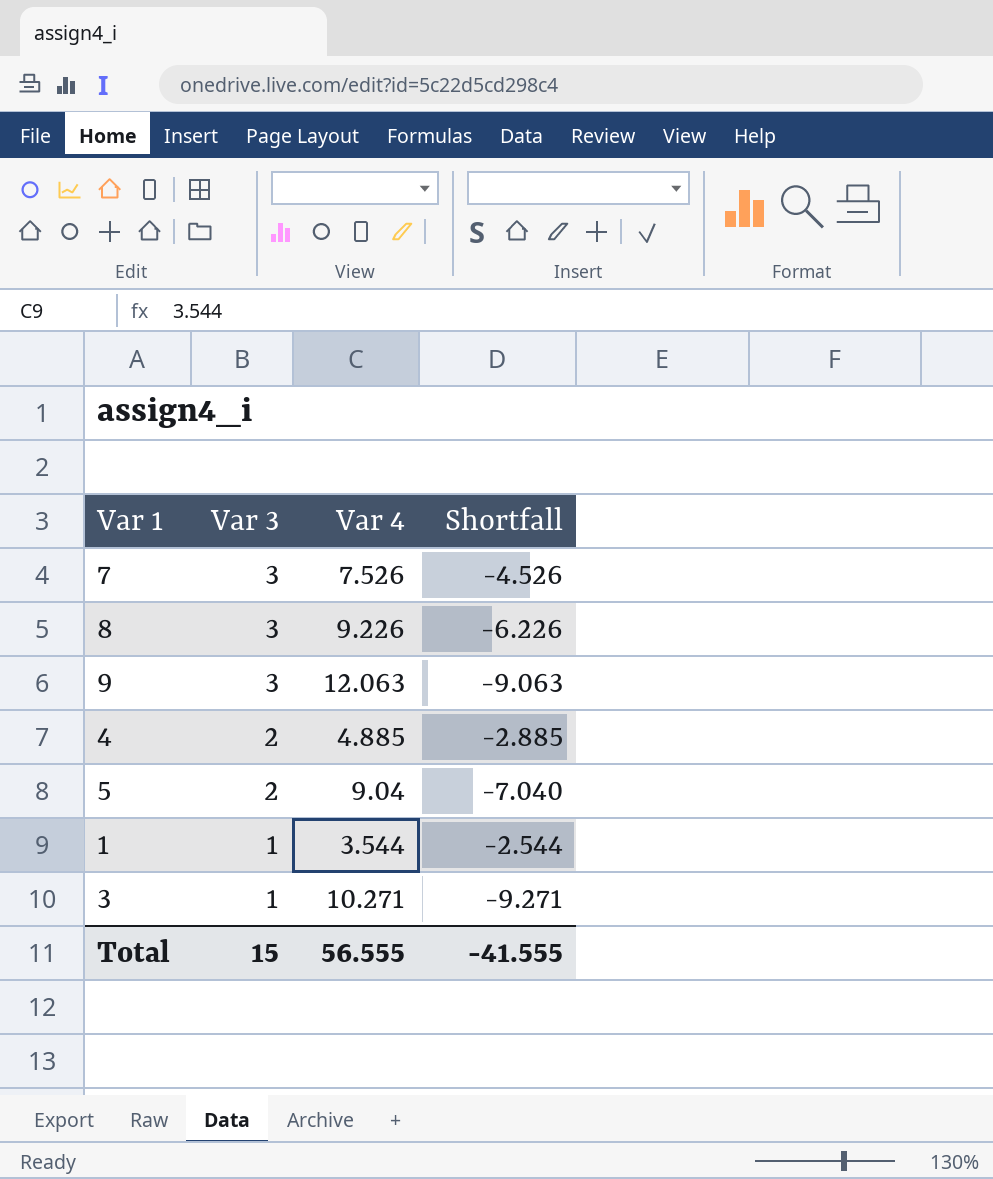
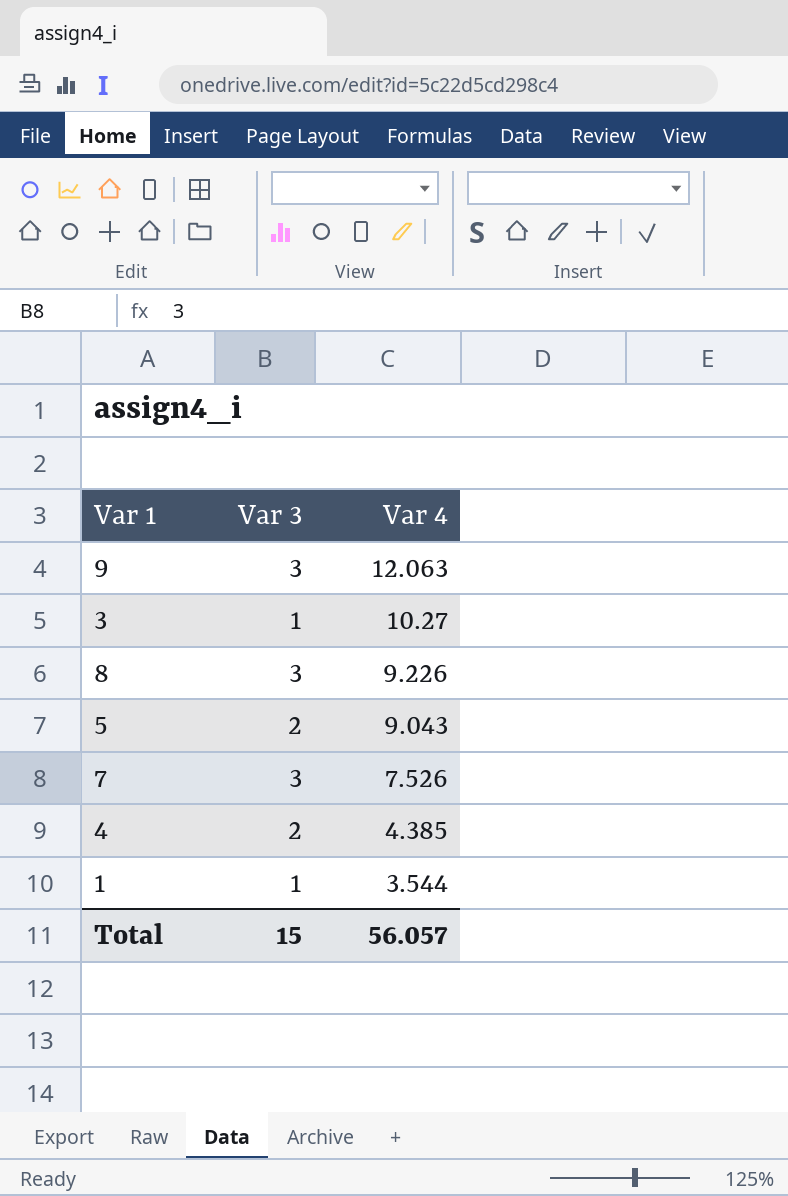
row order: Var 3 descending -> Var 4 descending
column Shortfall | formula: [Var 3] - [Var 4] -> none
3 | Var 4: 10.271 -> 10.27
5 | Var 4: 9.04 -> 9.043
4 | Var 4: 4.885 -> 4.385
Total | Var 4: 56.555 -> 56.057

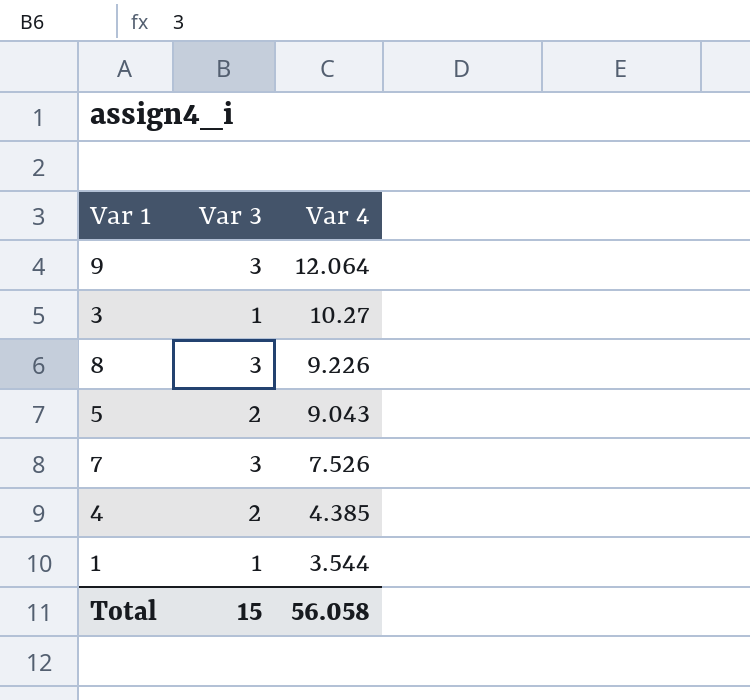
9 | Var 4: 12.063 -> 12.064
Total | Var 4: 56.057 -> 56.058

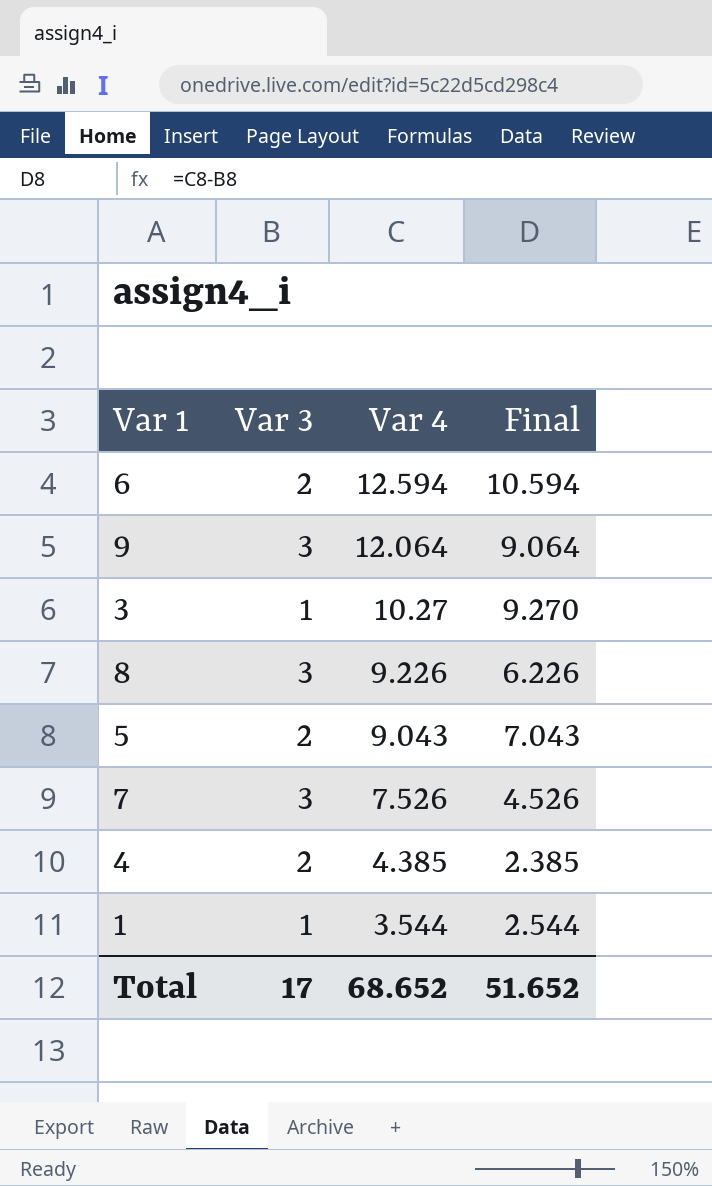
column Final | formula: none -> [Var 4] - [Var 3]
row 6: none -> 2 | 12.594 | 10.594
Total | Var 3: 15 -> 17
Total | Var 4: 56.058 -> 68.652

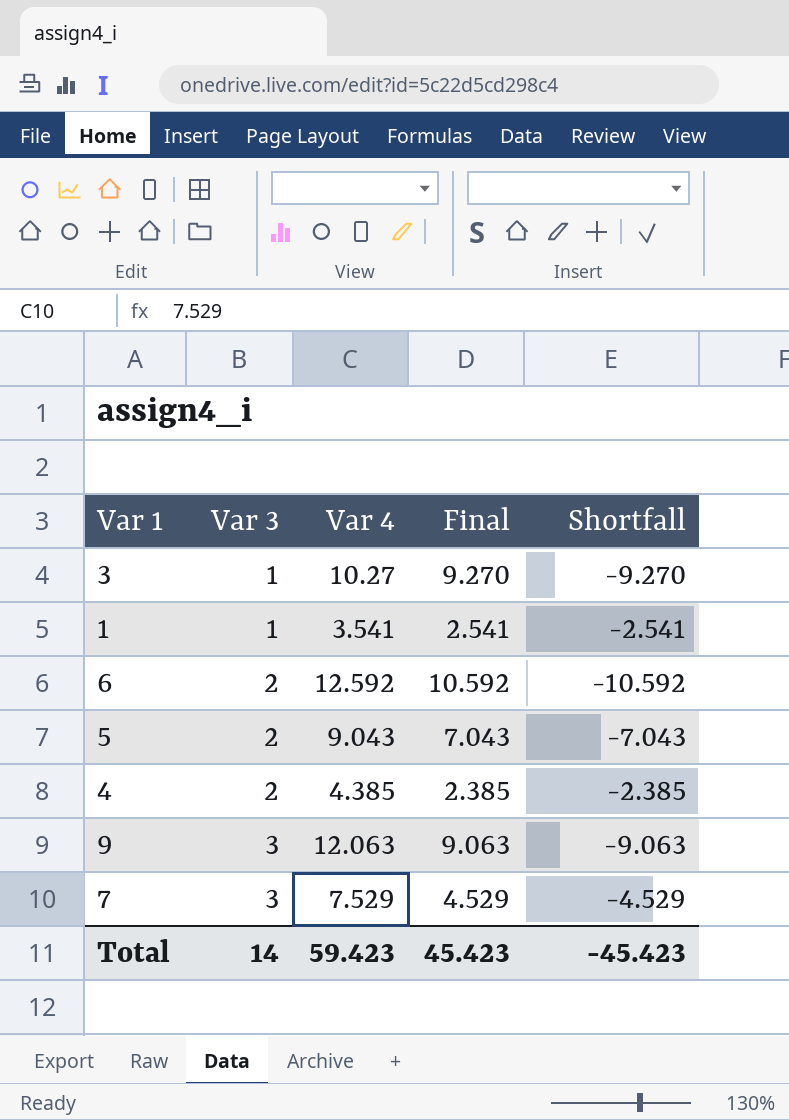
row order: Var 4 descending -> Var 3 ascending
column Shortfall | formula: none -> [Var 3] - [Var 4]
row 8: 3 | 9.226 | 6.226 -> none
1 | Var 4: 3.544 -> 3.541
1 | Final: 2.544 -> 2.541
6 | Var 4: 12.594 -> 12.592
6 | Final: 10.594 -> 10.592
9 | Var 4: 12.064 -> 12.063
9 | Final: 9.064 -> 9.063
7 | Var 4: 7.526 -> 7.529
7 | Final: 4.526 -> 4.529
Total | Var 3: 17 -> 14
Total | Var 4: 68.652 -> 59.423
Total | Final: 51.652 -> 45.423

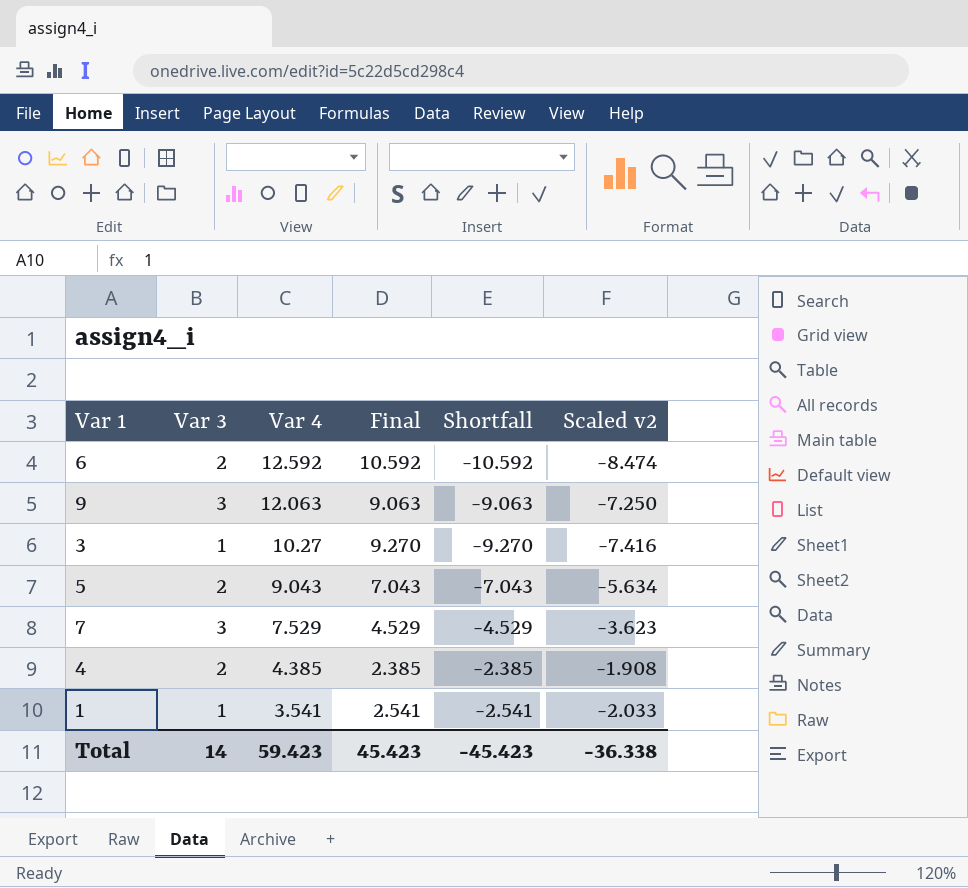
row order: Var 3 ascending -> Var 4 descending
column Scaled v2 | formula: none -> [Shortfall] * 0.8

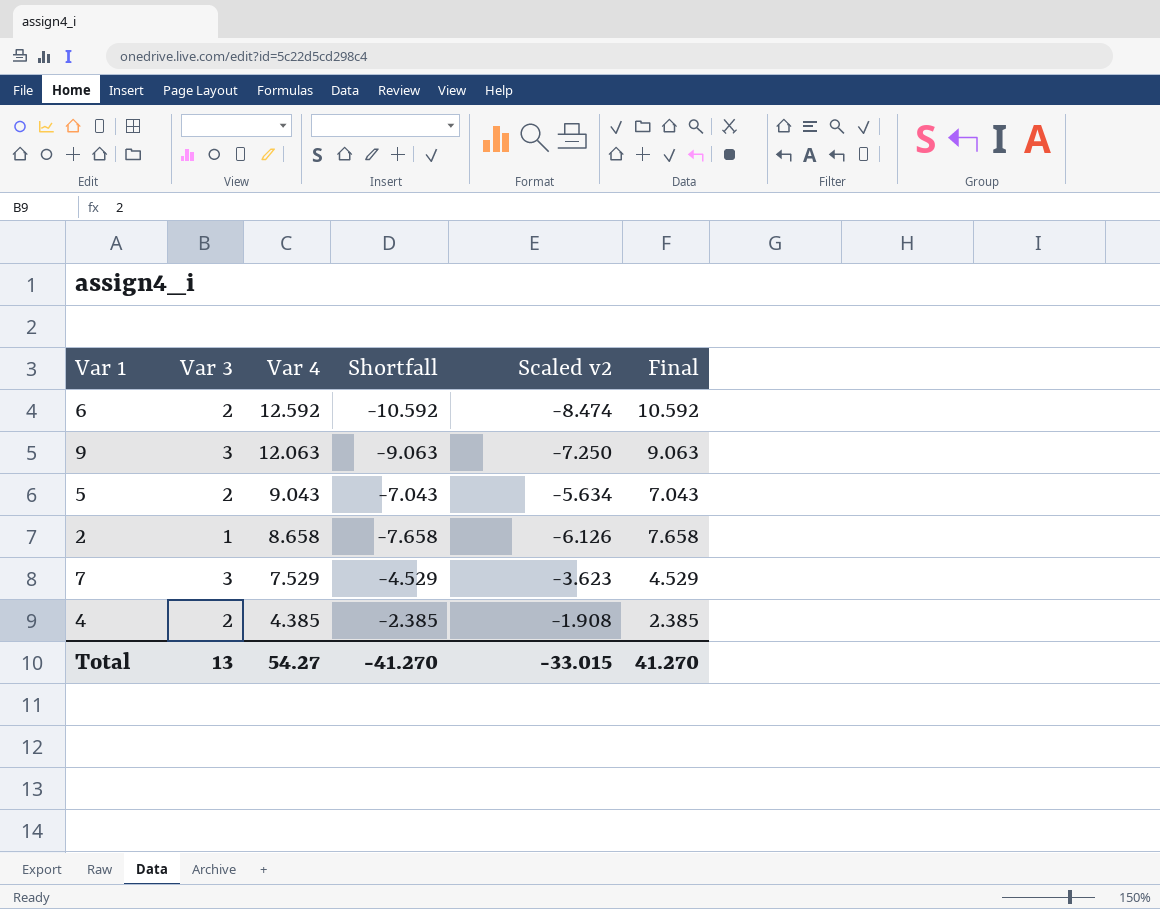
column Final | position: 4 -> 6
row 3: 1 | 10.27 | 9.270 | -9.270 | -7.416 -> none
row 1: 1 | 3.541 | 2.541 | -2.541 | -2.033 -> none
row 2: none -> 1 | 8.658 | -7.658 | -6.126 | 7.658
Total | Var 3: 14 -> 13
Total | Var 4: 59.423 -> 54.27
Total | Shortfall: -45.423 -> -41.270
Total | Scaled v2: -36.338 -> -33.015
Total | Final: 45.423 -> 41.270

